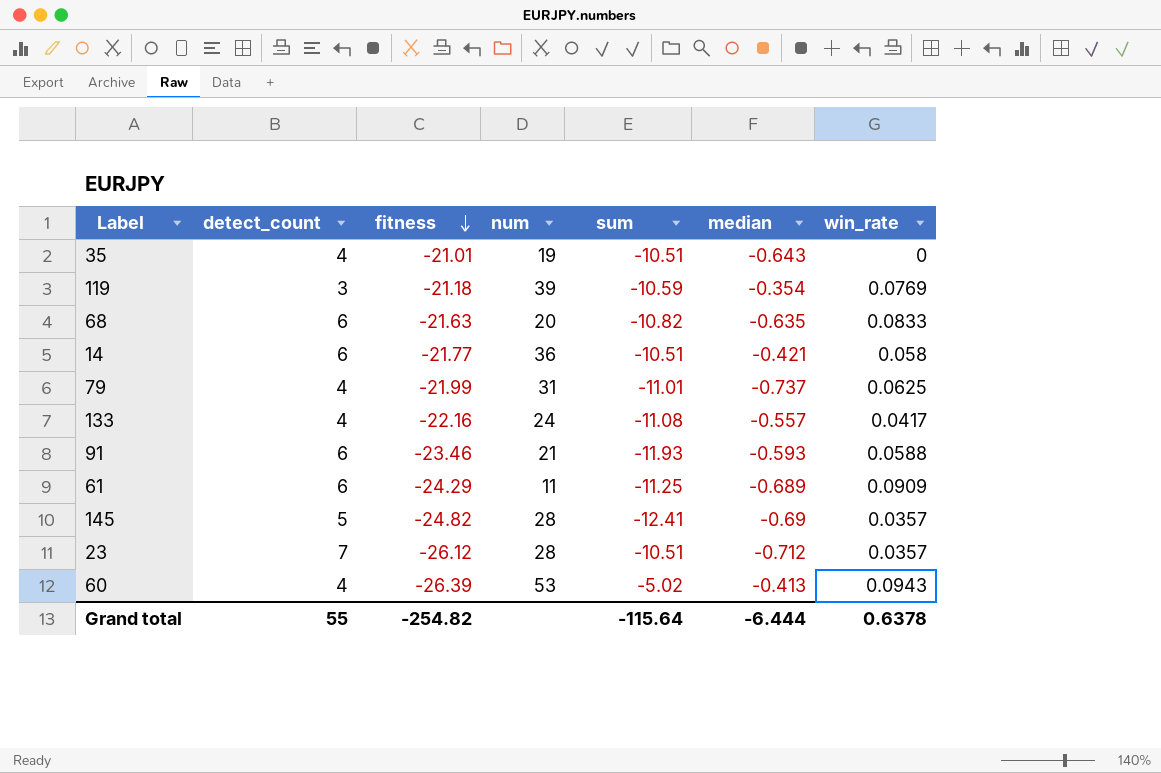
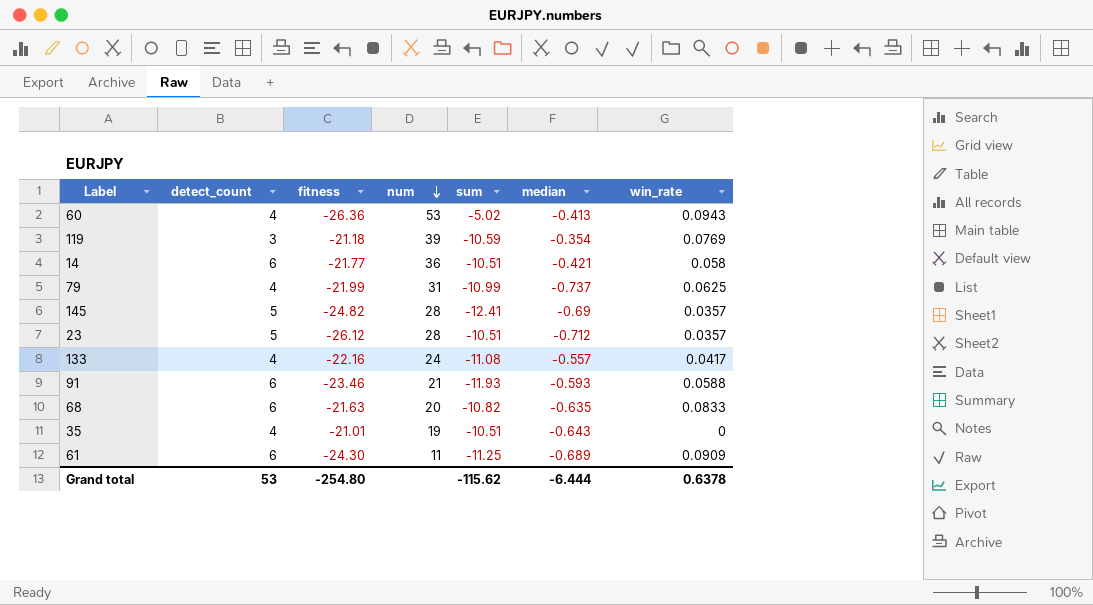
row order: fitness descending -> num descending
60 | fitness: -26.39 -> -26.36
79 | sum: -11.01 -> -10.99
23 | detect_count: 7 -> 5
61 | fitness: -24.29 -> -24.30
Grand total | detect_count: 55 -> 53
Grand total | fitness: -254.82 -> -254.80
Grand total | sum: -115.64 -> -115.62

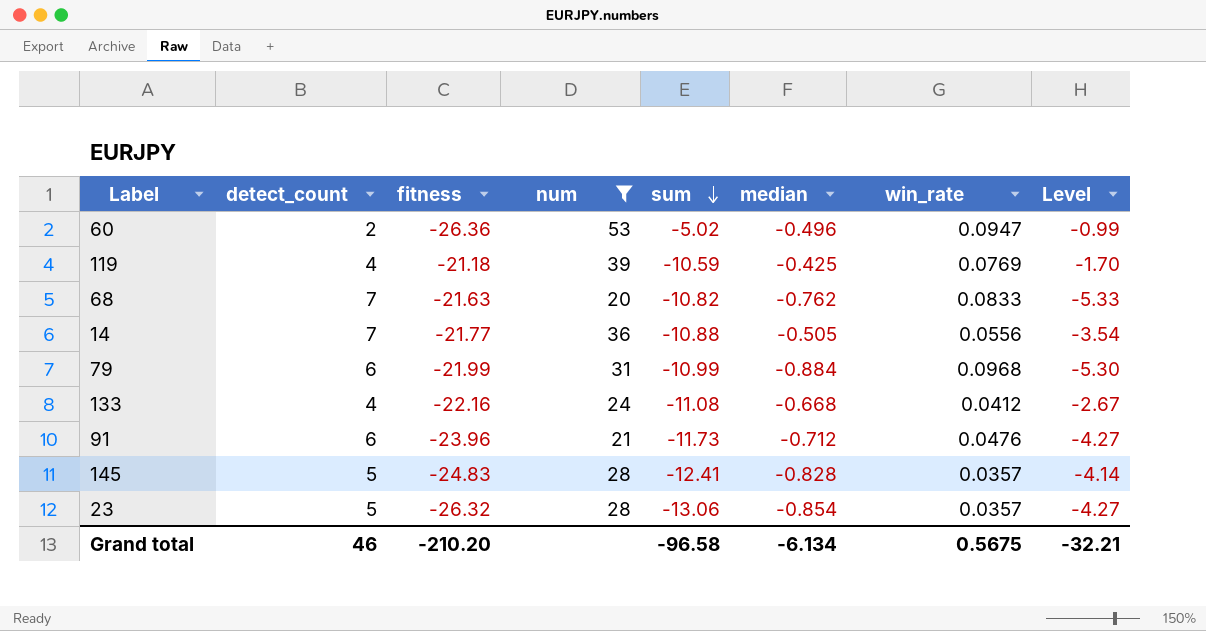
filter: none -> num >= 20
row order: num descending -> sum descending
column Level | formula: none -> [detect_count] * [median]
60 | detect_count: 4 -> 2
60 | median: -0.413 -> -0.496
60 | win_rate: 0.0943 -> 0.0947
119 | detect_count: 3 -> 4
119 | median: -0.354 -> -0.425
68 | detect_count: 6 -> 7
68 | median: -0.635 -> -0.762
14 | detect_count: 6 -> 7
14 | sum: -10.51 -> -10.88
14 | median: -0.421 -> -0.505
14 | win_rate: 0.058 -> 0.0556
79 | detect_count: 4 -> 6
79 | median: -0.737 -> -0.884
79 | win_rate: 0.0625 -> 0.0968
133 | median: -0.557 -> -0.668
133 | win_rate: 0.0417 -> 0.0412
91 | fitness: -23.46 -> -23.96
91 | sum: -11.93 -> -11.73
91 | median: -0.593 -> -0.712
91 | win_rate: 0.0588 -> 0.0476
145 | fitness: -24.82 -> -24.83
145 | median: -0.69 -> -0.828
23 | fitness: -26.12 -> -26.32
23 | sum: -10.51 -> -13.06
23 | median: -0.712 -> -0.854
Grand total | detect_count: 53 -> 46
Grand total | fitness: -254.80 -> -210.20
Grand total | sum: -115.62 -> -96.58
Grand total | median: -6.444 -> -6.134
Grand total | win_rate: 0.6378 -> 0.5675

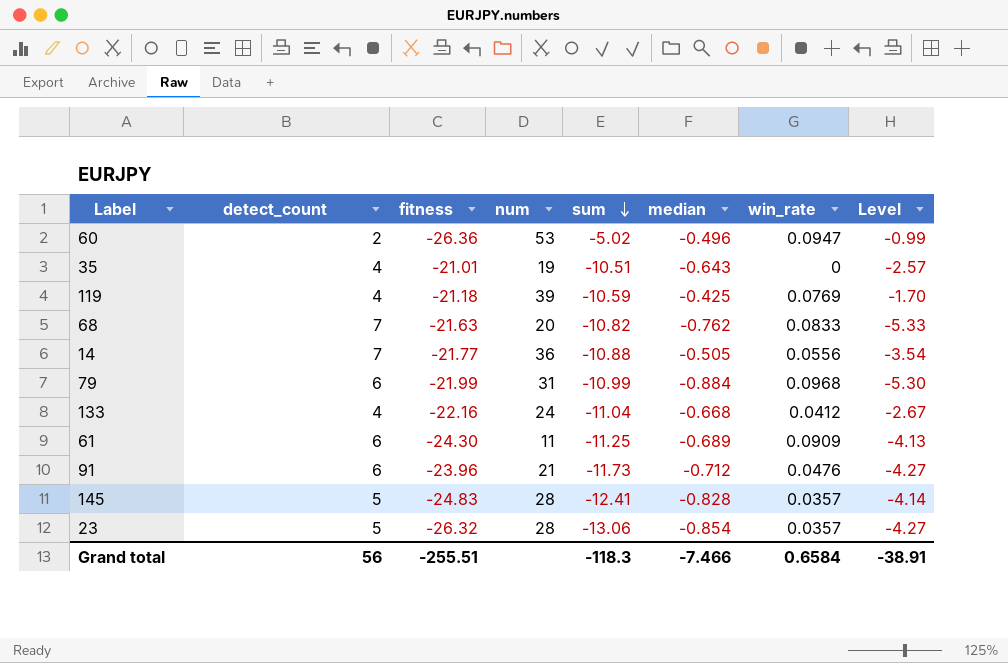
filter: num >= 20 -> none
133 | sum: -11.08 -> -11.04
Grand total | detect_count: 46 -> 56
Grand total | fitness: -210.20 -> -255.51
Grand total | sum: -96.58 -> -118.3
Grand total | median: -6.134 -> -7.466
Grand total | win_rate: 0.5675 -> 0.6584
Grand total | Level: -32.21 -> -38.91

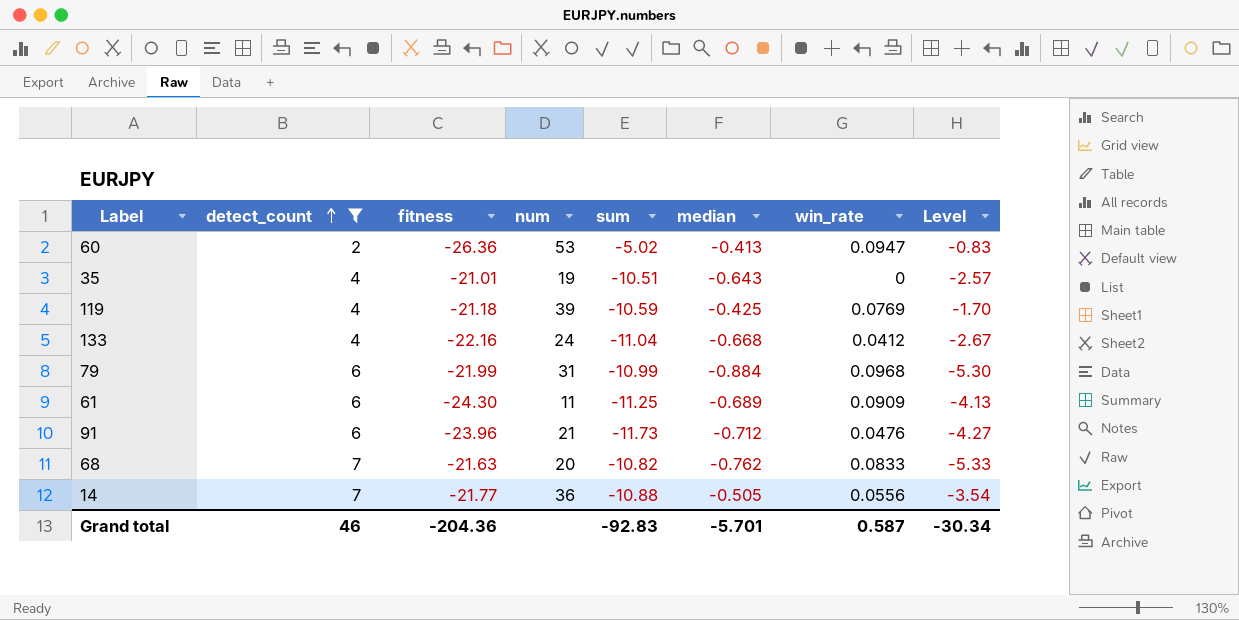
filter: none -> detect_count != 5
row order: sum descending -> detect_count ascending
60 | median: -0.496 -> -0.413
60 | Level: -0.99 -> -0.83
Grand total | detect_count: 56 -> 46
Grand total | fitness: -255.51 -> -204.36
Grand total | sum: -118.3 -> -92.83
Grand total | median: -7.466 -> -5.701
Grand total | win_rate: 0.6584 -> 0.587
Grand total | Level: -38.91 -> -30.34

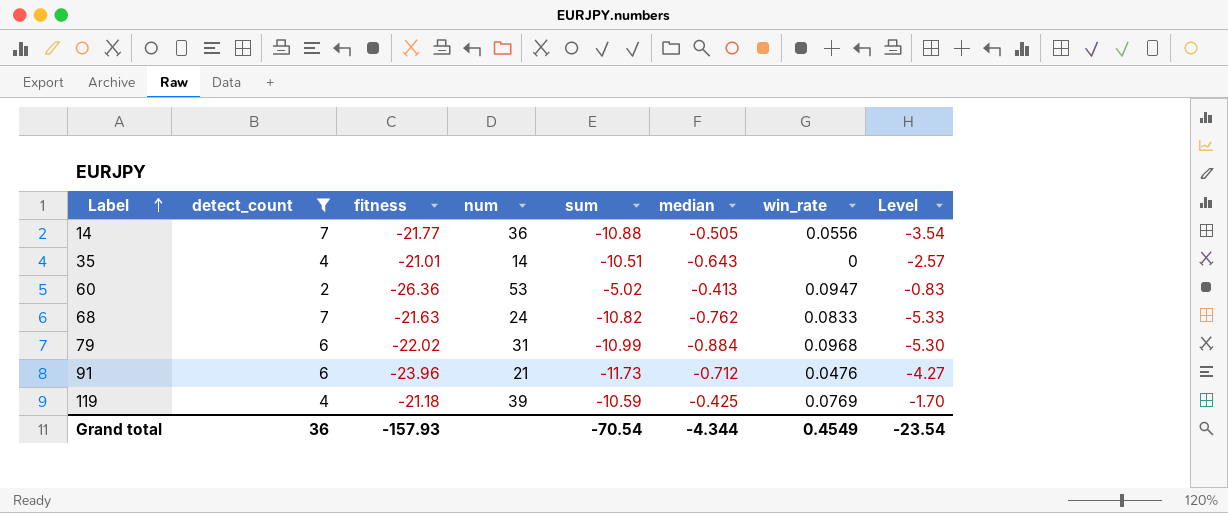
row order: detect_count ascending -> Label ascending
row 133: 4 | -22.16 | 24 | -11.04 | -0.668 | 0.0412 | -2.67 -> none
row 61: 6 | -24.30 | 11 | -11.25 | -0.689 | 0.0909 | -4.13 -> none
35 | num: 19 -> 14
68 | num: 20 -> 24
79 | fitness: -21.99 -> -22.02
Grand total | detect_count: 46 -> 36
Grand total | fitness: -204.36 -> -157.93
Grand total | sum: -92.83 -> -70.54
Grand total | median: -5.701 -> -4.344
Grand total | win_rate: 0.587 -> 0.4549
Grand total | Level: -30.34 -> -23.54

